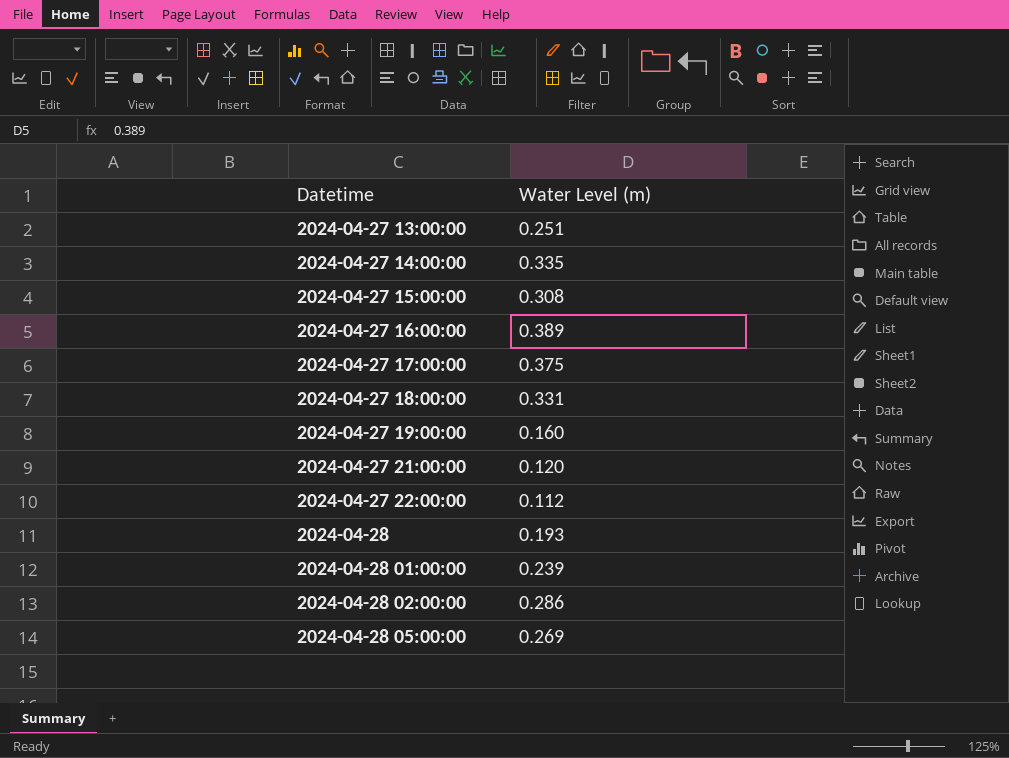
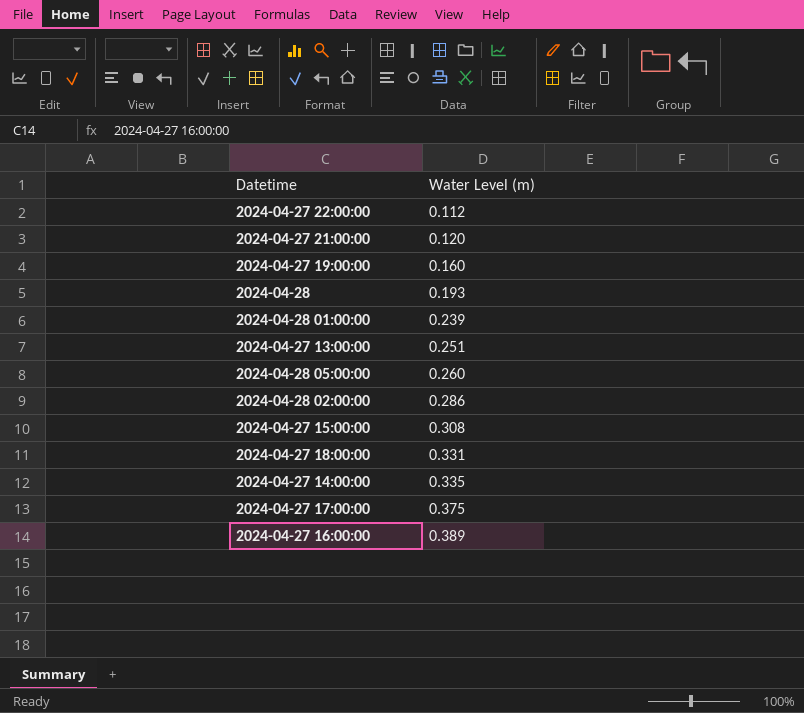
row order: Datetime ascending -> Water Level (m) ascending
2024-04-28 05:00:00 | Water Level (m): 0.269 -> 0.260

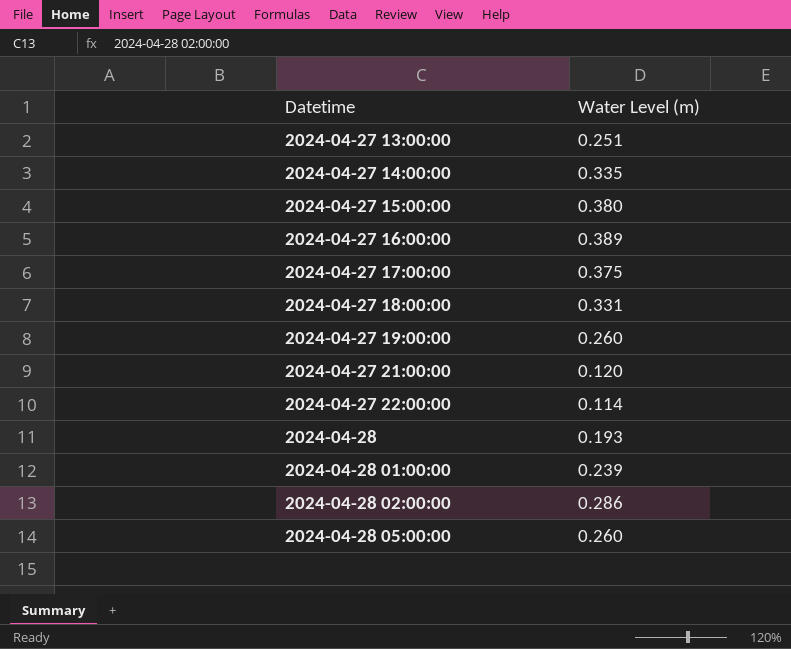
row order: Water Level (m) ascending -> Datetime ascending
2024-04-27 15:00:00 | Water Level (m): 0.308 -> 0.380
2024-04-27 19:00:00 | Water Level (m): 0.160 -> 0.260
2024-04-27 22:00:00 | Water Level (m): 0.112 -> 0.114

